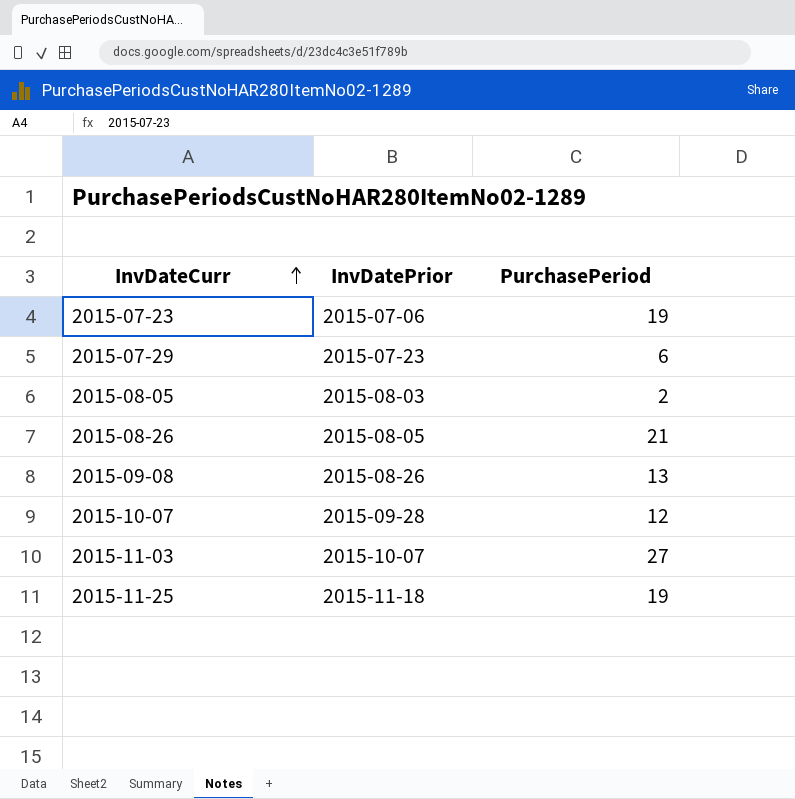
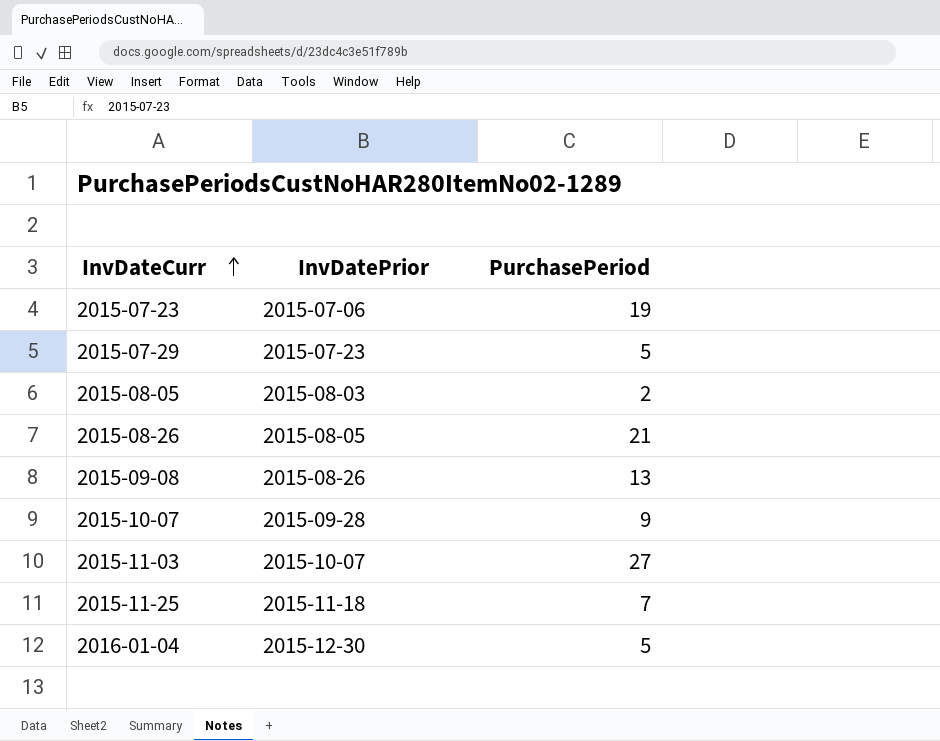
2015-07-29 | PurchasePeriod: 6 -> 5
2015-10-07 | PurchasePeriod: 12 -> 9
2015-11-25 | PurchasePeriod: 19 -> 7
row 2016-01-04: none -> 2015-12-30 | 5

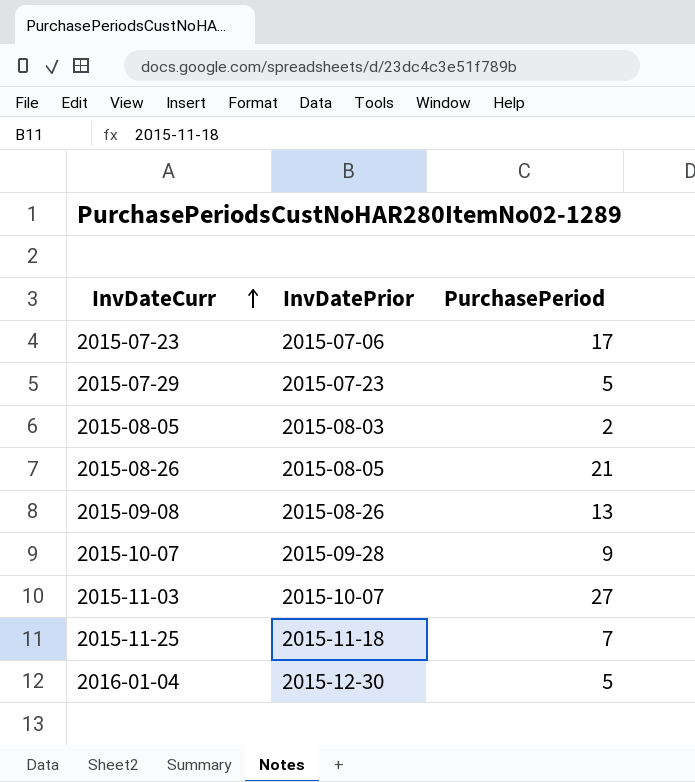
2015-07-23 | PurchasePeriod: 19 -> 17

